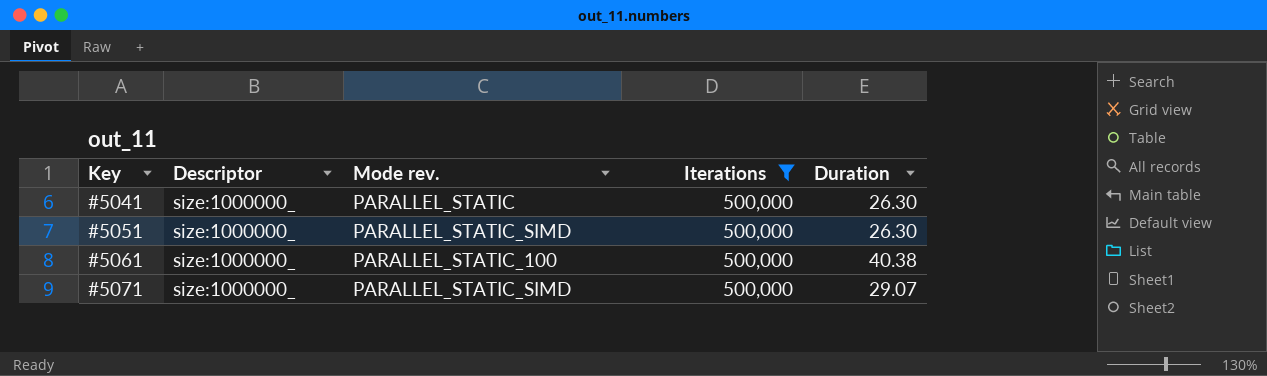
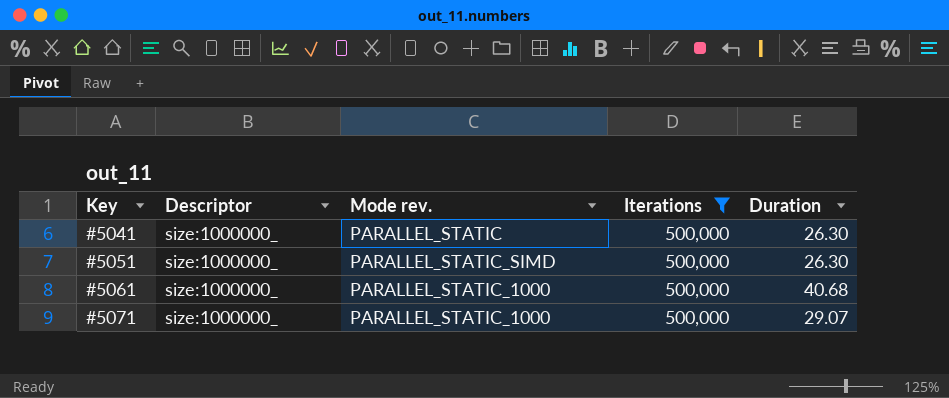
#5061 | Mode rev.: PARALLEL_STATIC_100 -> PARALLEL_STATIC_1000
#5061 | Duration: 40.38 -> 40.68
#5071 | Mode rev.: PARALLEL_STATIC_SIMD -> PARALLEL_STATIC_1000

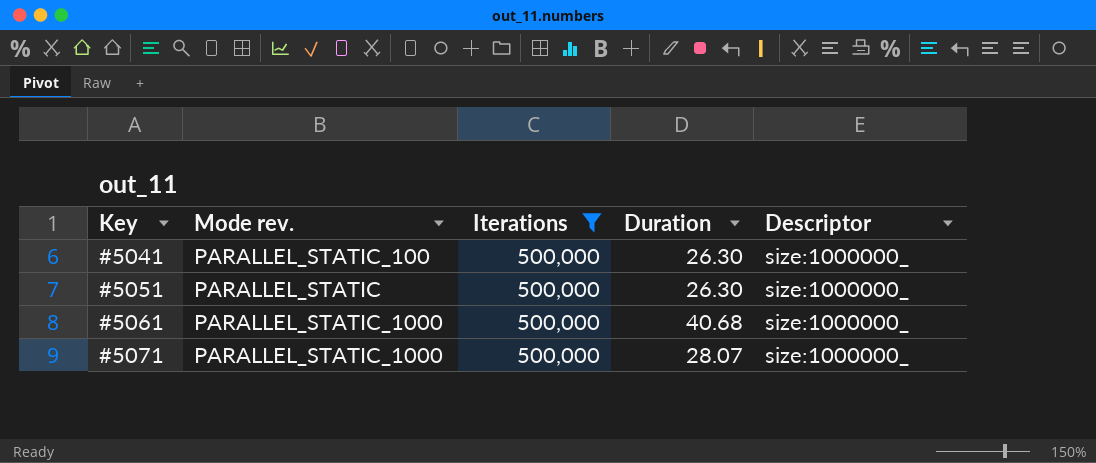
column Descriptor | position: 2 -> 5
#5041 | Mode rev.: PARALLEL_STATIC -> PARALLEL_STATIC_100
#5051 | Mode rev.: PARALLEL_STATIC_SIMD -> PARALLEL_STATIC
#5071 | Duration: 29.07 -> 28.07

